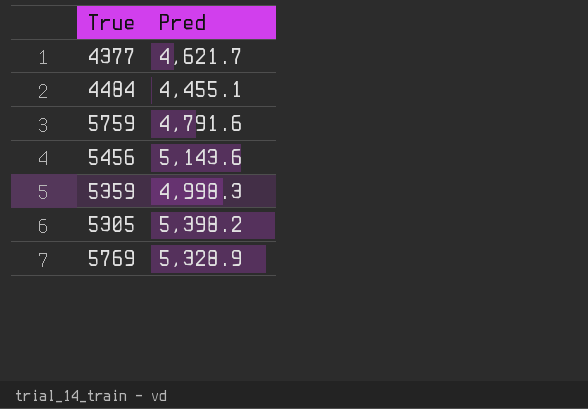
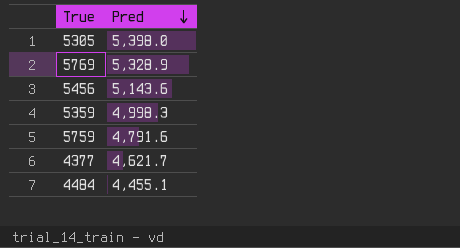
row order: none -> Pred descending
5305 | Pred: 5,398.2 -> 5,398.0

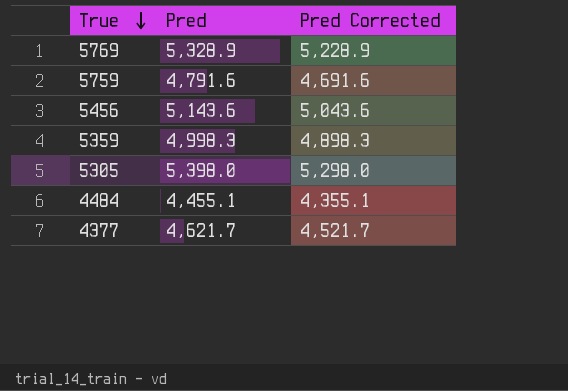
row order: Pred descending -> True descending
column Pred Corrected | formula: none -> [Pred] - 100

